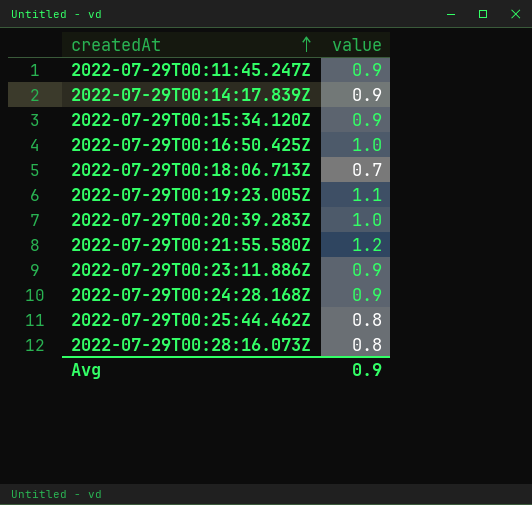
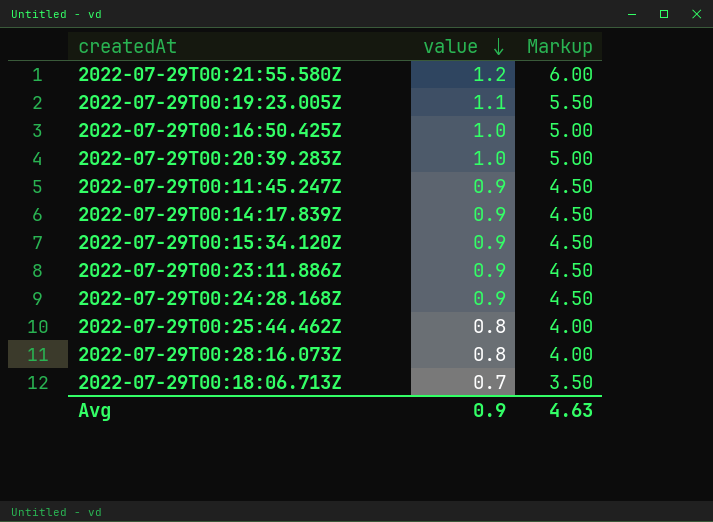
row order: createdAt ascending -> value descending
column Markup | formula: none -> [value] * 5

